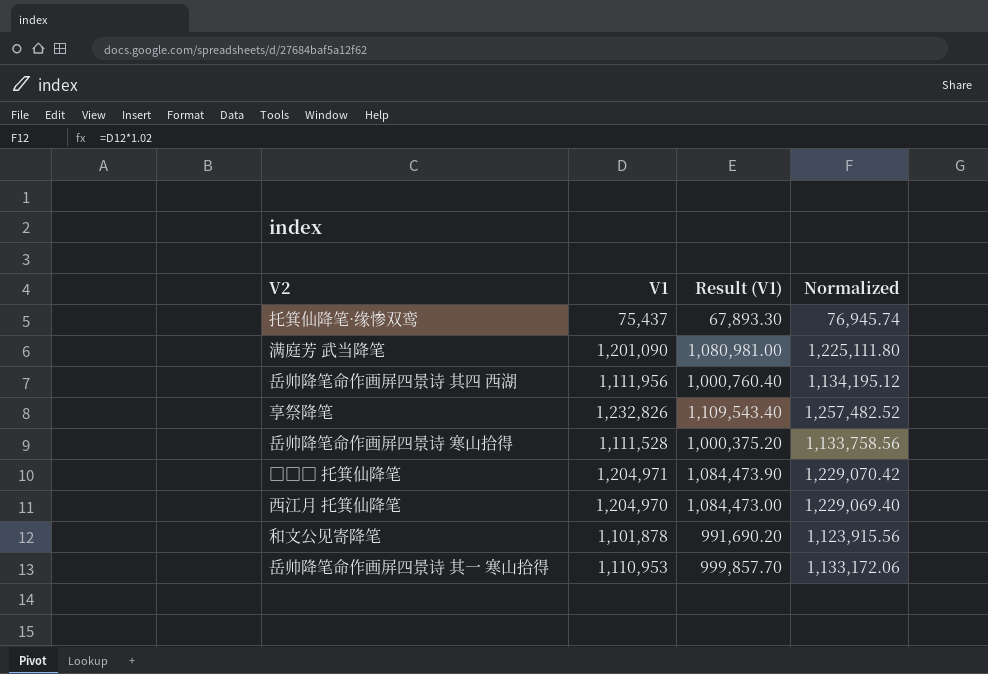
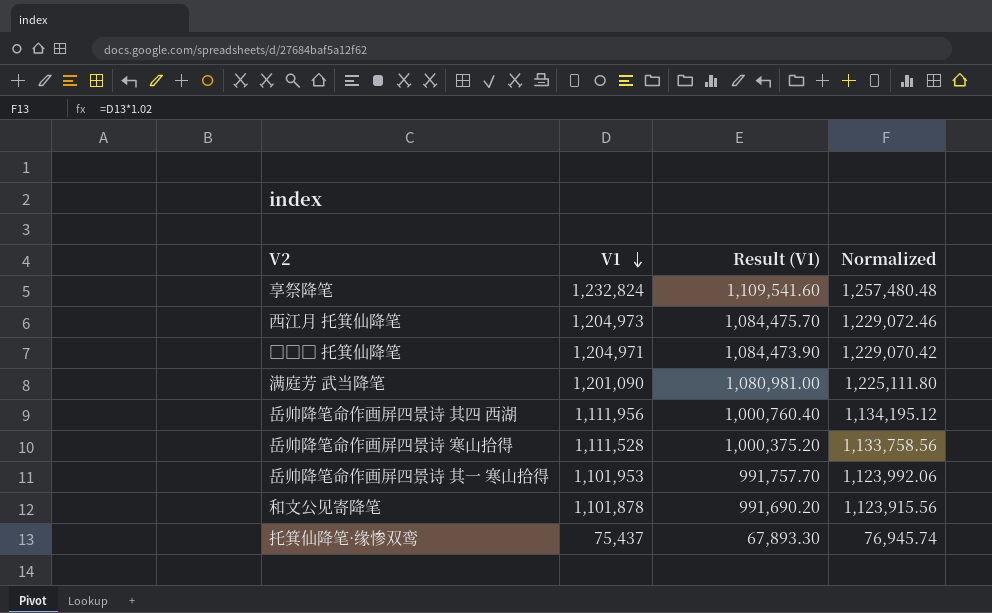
row order: none -> V1 descending
享祭降笔 | V1: 1,232,826 -> 1,232,824
享祭降笔 | Result (V1): 1,109,543.40 -> 1,109,541.60
享祭降笔 | Normalized: 1,257,482.52 -> 1,257,480.48
西江月 托箕仙降笔 | V1: 1,204,970 -> 1,204,973
西江月 托箕仙降笔 | Result (V1): 1,084,473.00 -> 1,084,475.70
西江月 托箕仙降笔 | Normalized: 1,229,069.40 -> 1,229,072.46
岳帅降笔命作画屏四景诗 其一 寒山拾得 | V1: 1,110,953 -> 1,101,953
岳帅降笔命作画屏四景诗 其一 寒山拾得 | Result (V1): 999,857.70 -> 991,757.70
岳帅降笔命作画屏四景诗 其一 寒山拾得 | Normalized: 1,133,172.06 -> 1,123,992.06

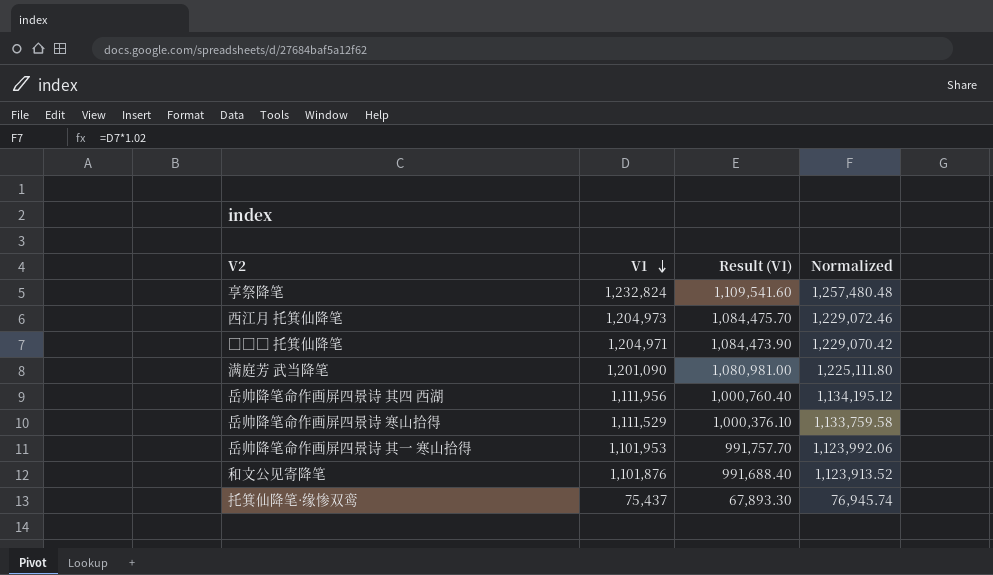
岳帅降笔命作画屏四景诗 寒山拾得 | V1: 1,111,528 -> 1,111,529
岳帅降笔命作画屏四景诗 寒山拾得 | Result (V1): 1,000,375.20 -> 1,000,376.10
岳帅降笔命作画屏四景诗 寒山拾得 | Normalized: 1,133,758.56 -> 1,133,759.58
和文公见寄降笔 | V1: 1,101,878 -> 1,101,876
和文公见寄降笔 | Result (V1): 991,690.20 -> 991,688.40
和文公见寄降笔 | Normalized: 1,123,915.56 -> 1,123,913.52

